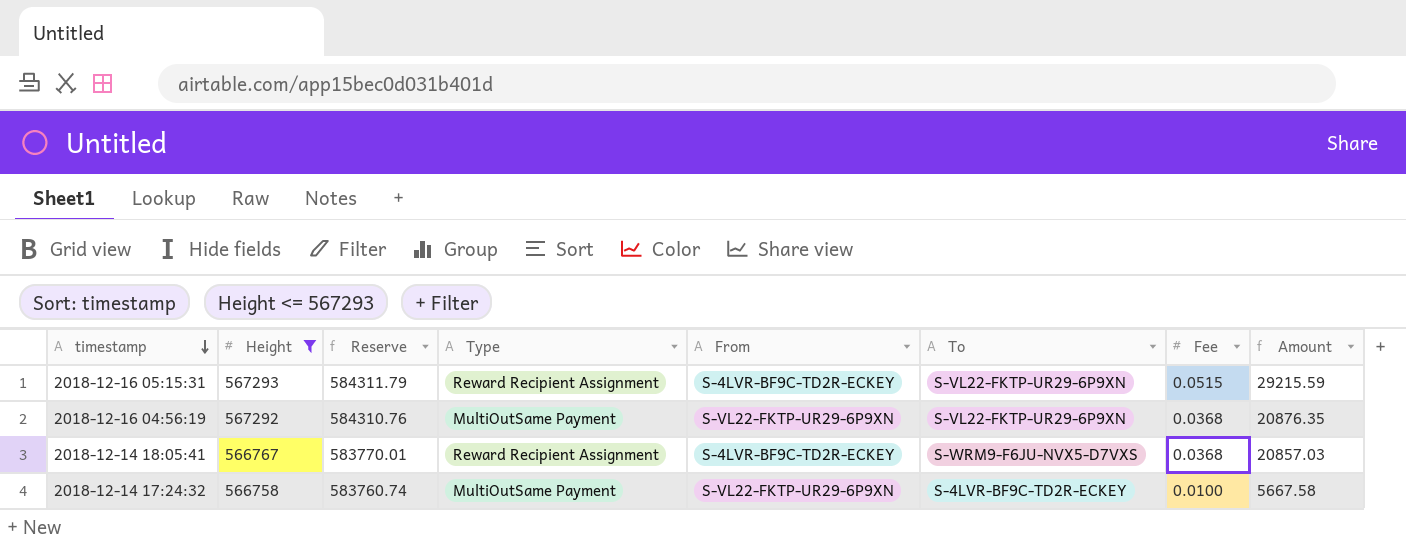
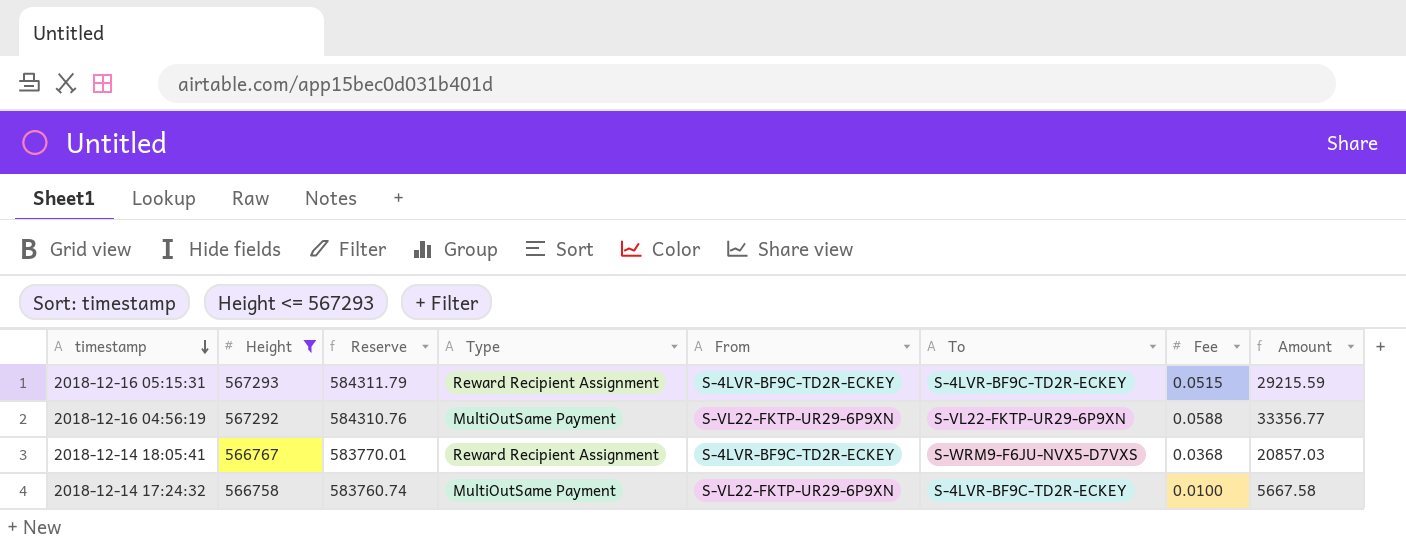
2018-12-16 05:15:31 | To: S-VL22-FKTP-UR29-6P9XN -> S-4LVR-BF9C-TD2R-ECKEY
2018-12-16 04:56:19 | Fee: 0.0368 -> 0.0588
2018-12-16 04:56:19 | Amount: 20876.35 -> 33356.77

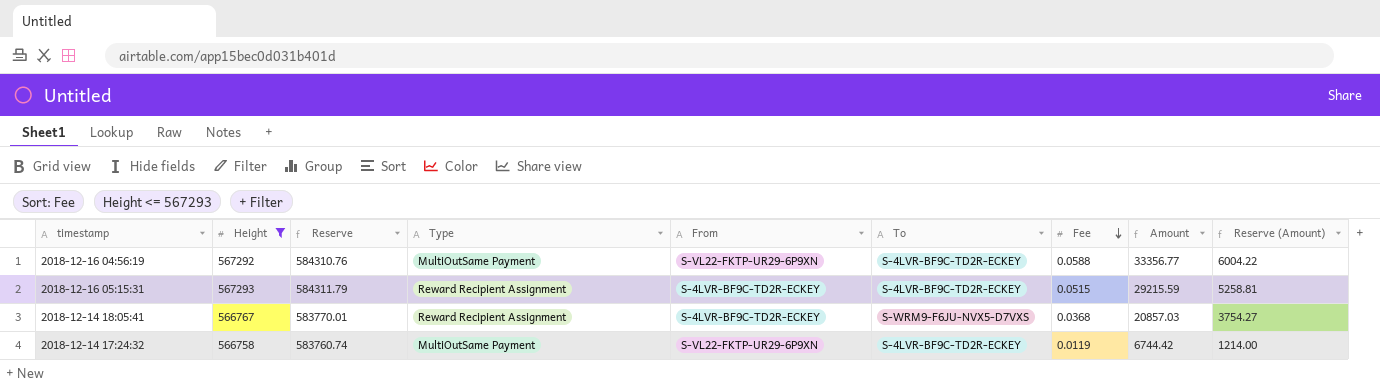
row order: timestamp descending -> Fee descending
column Reserve (Amount) | formula: none -> [Amount] * 0.18
2018-12-16 04:56:19 | To: S-VL22-FKTP-UR29-6P9XN -> S-4LVR-BF9C-TD2R-ECKEY
2018-12-14 17:24:32 | Fee: 0.0100 -> 0.0119
2018-12-14 17:24:32 | Amount: 5667.58 -> 6744.42

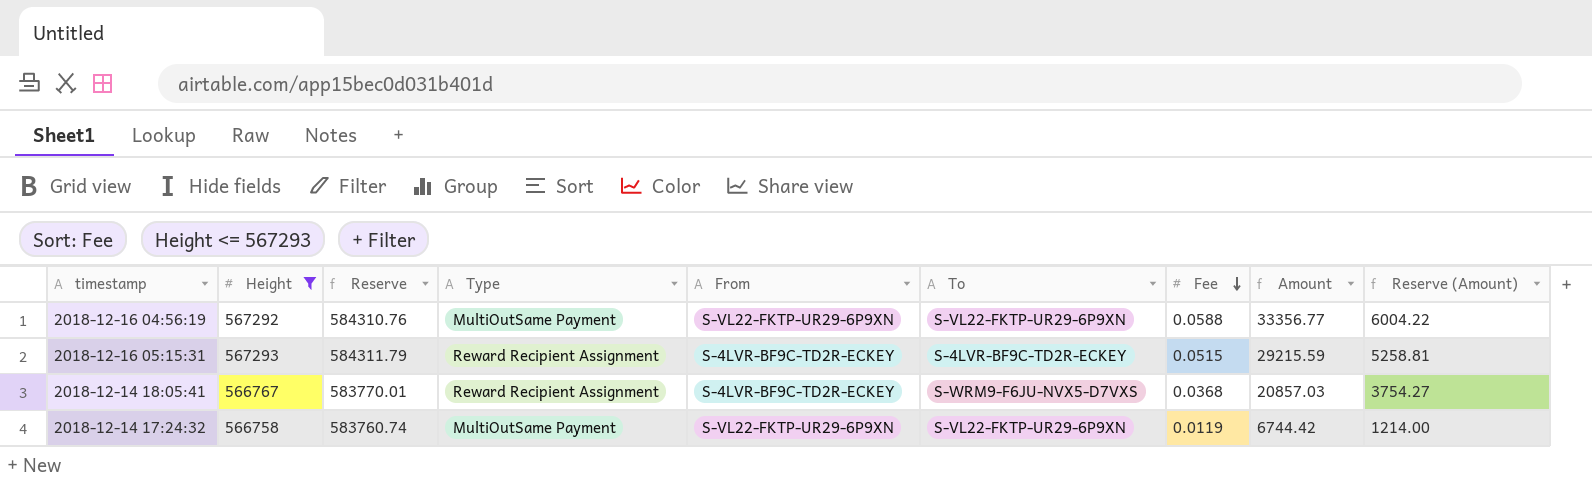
2018-12-16 04:56:19 | To: S-4LVR-BF9C-TD2R-ECKEY -> S-VL22-FKTP-UR29-6P9XN
2018-12-14 17:24:32 | To: S-4LVR-BF9C-TD2R-ECKEY -> S-VL22-FKTP-UR29-6P9XN

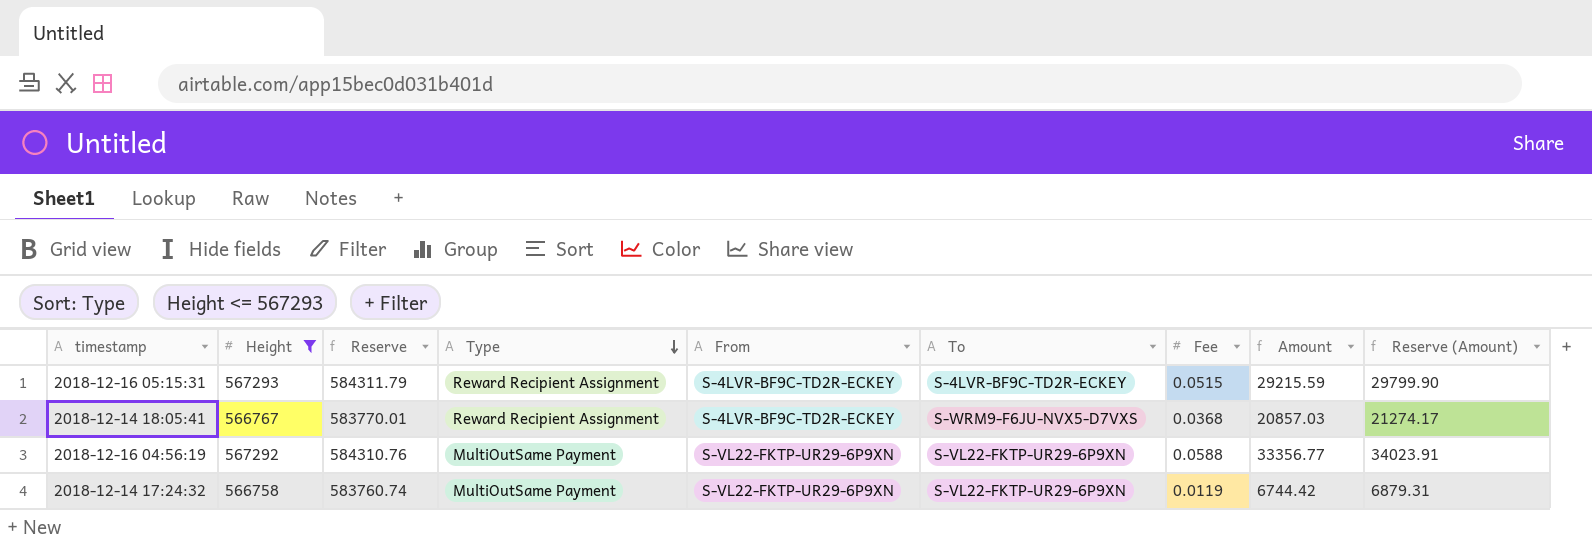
row order: Fee descending -> Type descending
column Reserve (Amount) | formula: [Amount] * 0.18 -> [Amount] * 1.02

